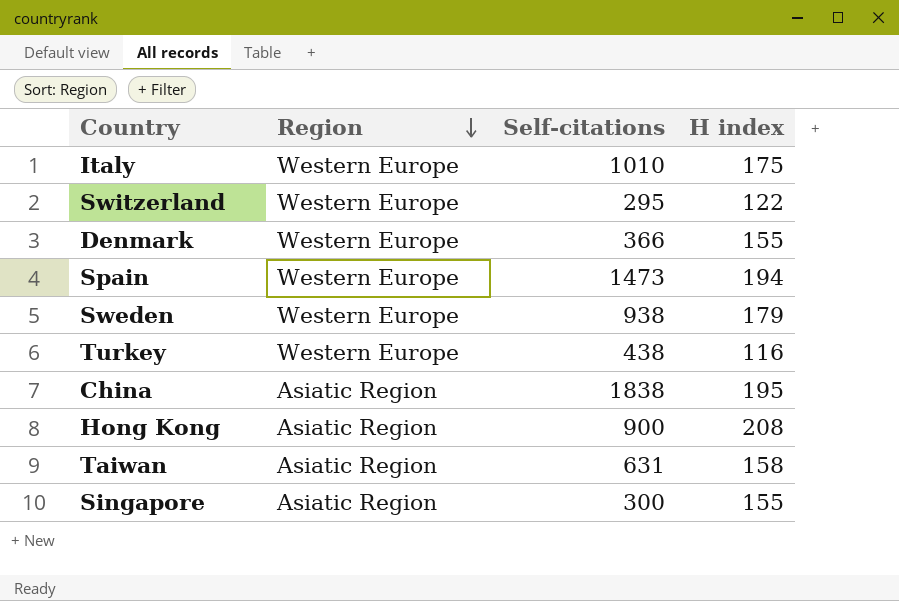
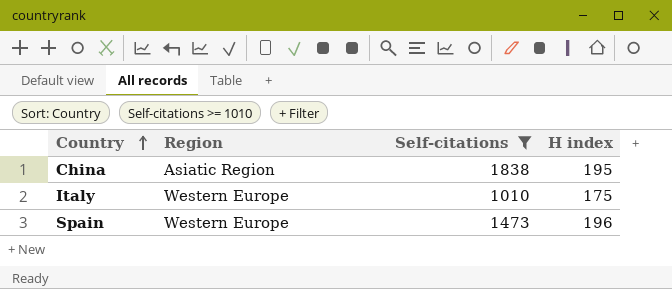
filter: none -> Self-citations >= 1010
row order: Region descending -> Country ascending
Spain | H index: 194 -> 196

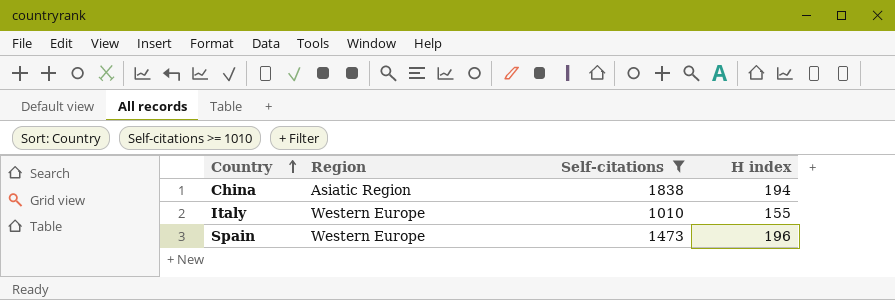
China | H index: 195 -> 194
Italy | H index: 175 -> 155

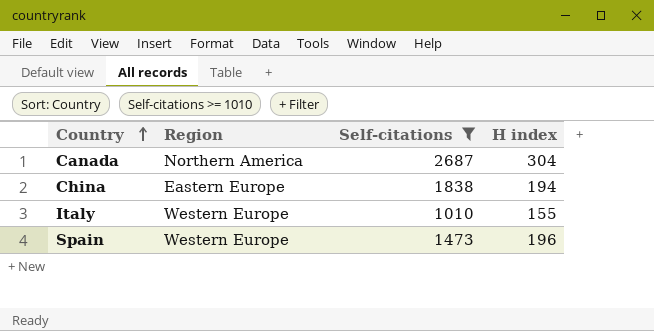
row Canada: none -> Northern America | 2687 | 304
China | Region: Asiatic Region -> Eastern Europe

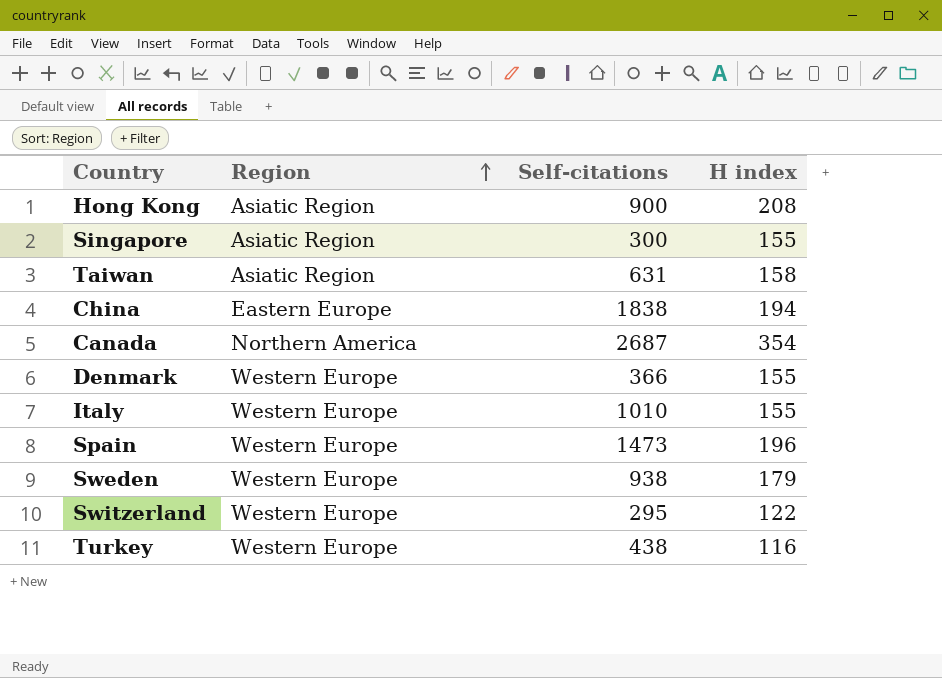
filter: Self-citations >= 1010 -> none
row order: Country ascending -> Region ascending
Canada | H index: 304 -> 354

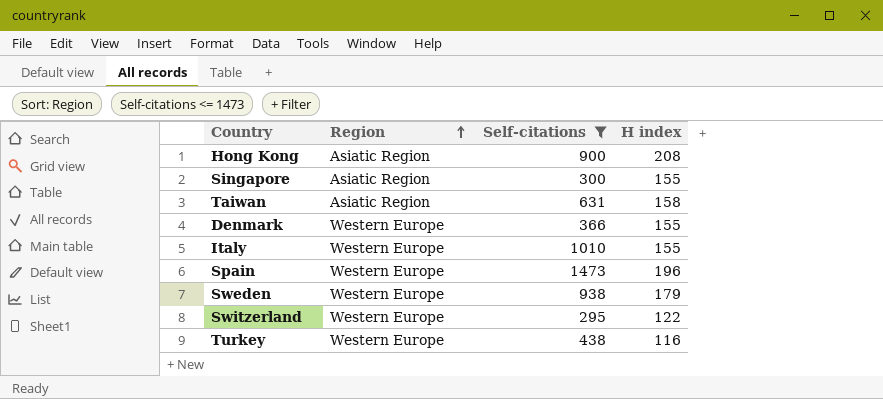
filter: none -> Self-citations <= 1473

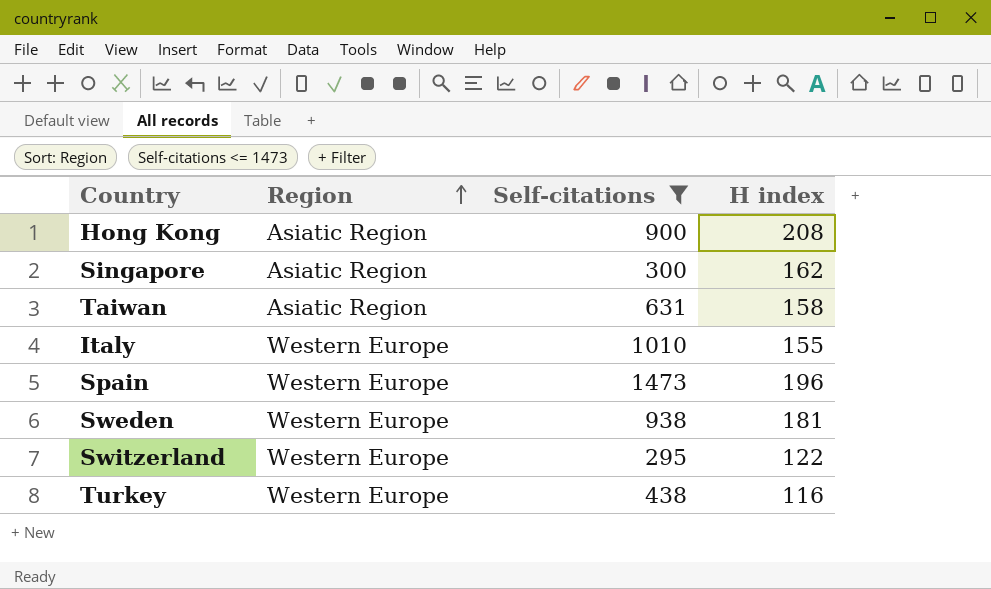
row Denmark: Western Europe | 366 | 155 -> none
Singapore | H index: 155 -> 162
Sweden | H index: 179 -> 181

